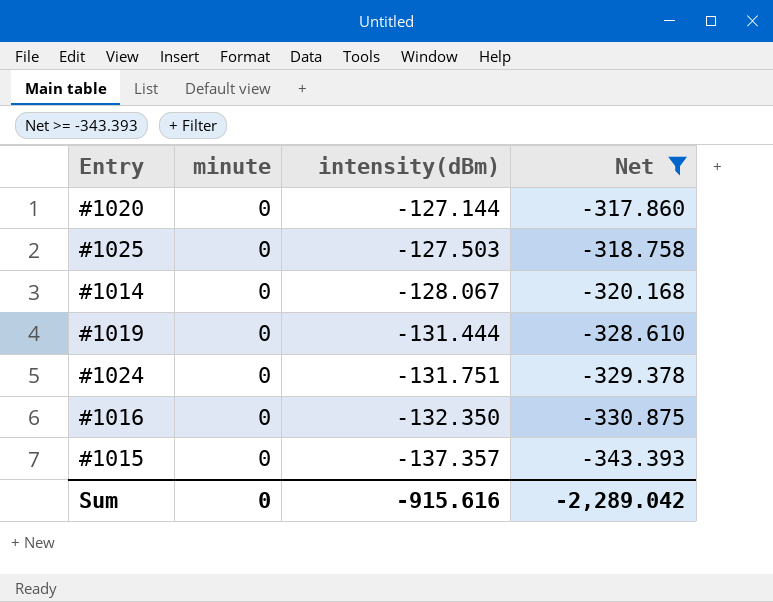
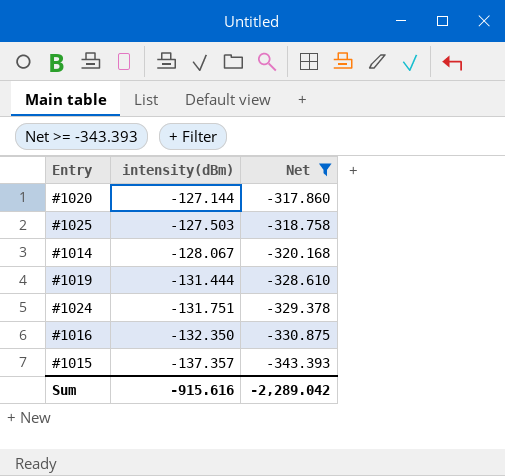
column minute | position: 2 -> none

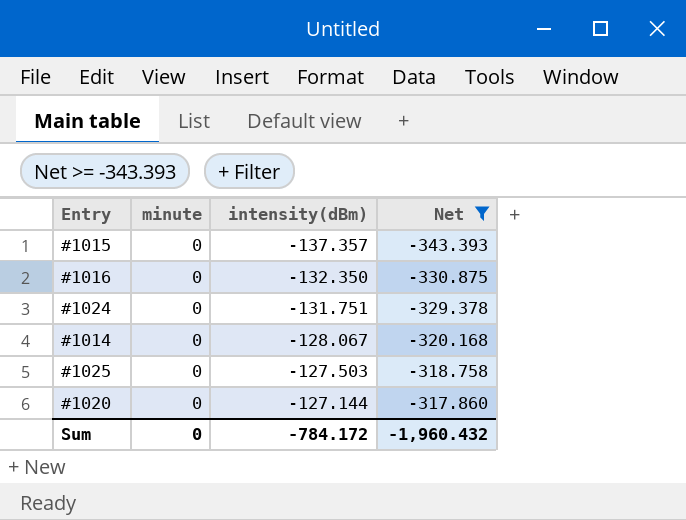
row order: intensity(dBm) descending -> intensity(dBm) ascending
column minute | position: none -> 2
row #1019: -131.444 | -328.610 -> none
Sum | intensity(dBm): -915.616 -> -784.172
Sum | Net: -2,289.042 -> -1,960.432

